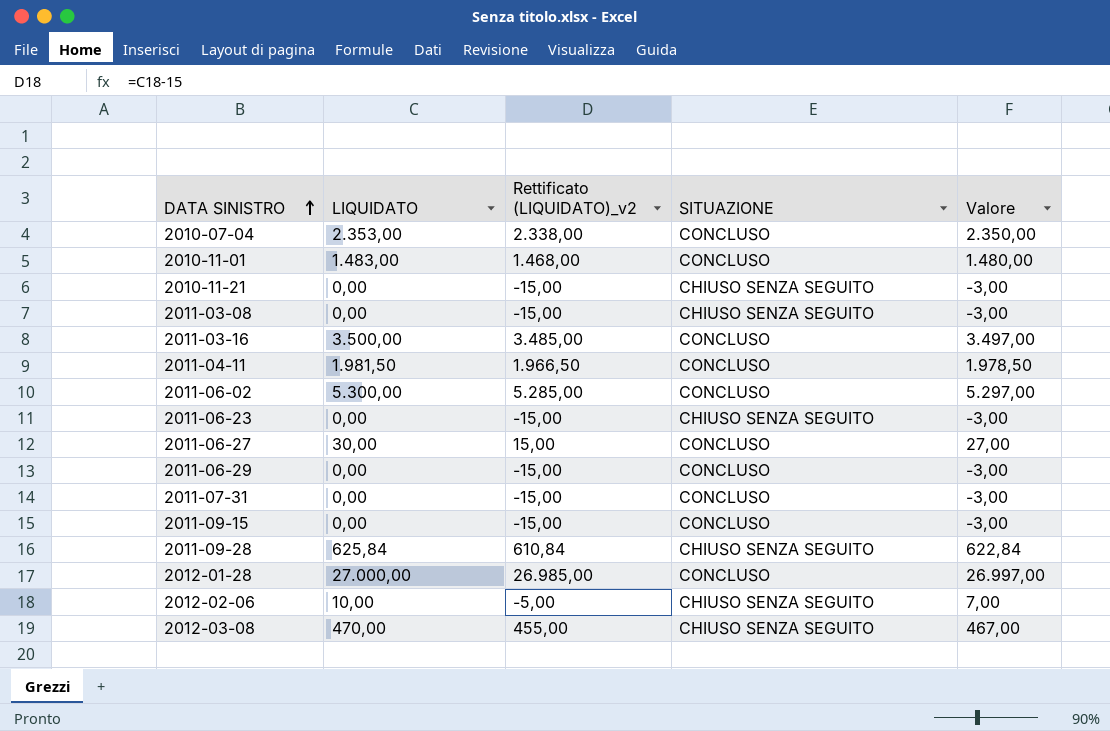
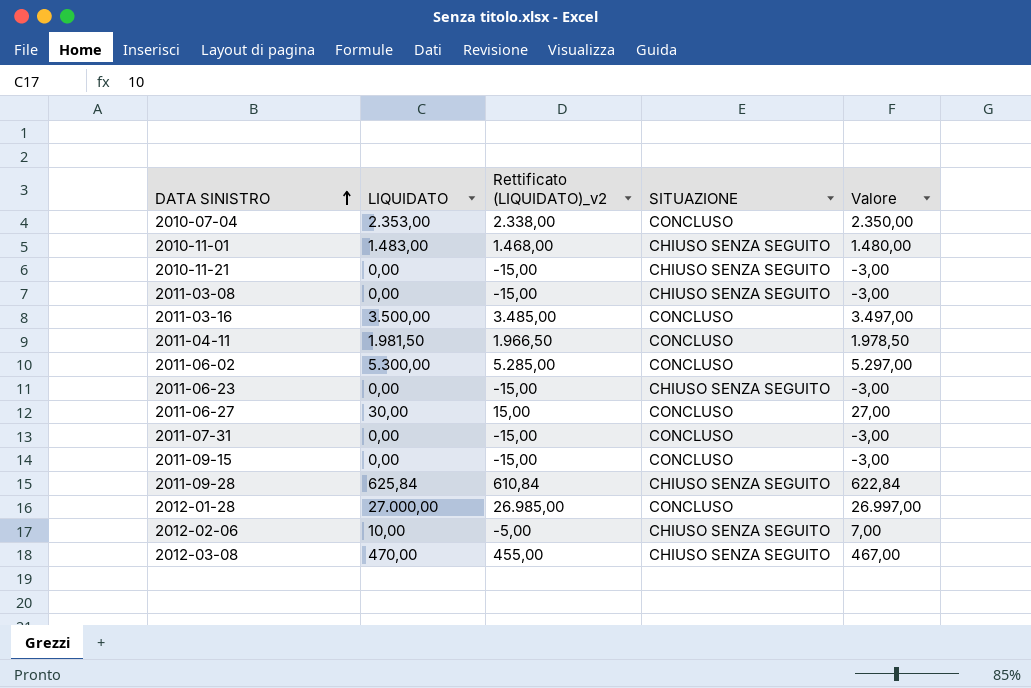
row 2011-06-29: 0,00 | -15,00 | CONCLUSO | -3,00 -> none
2010-11-01 | SITUAZIONE: CONCLUSO -> CHIUSO SENZA SEGUITO

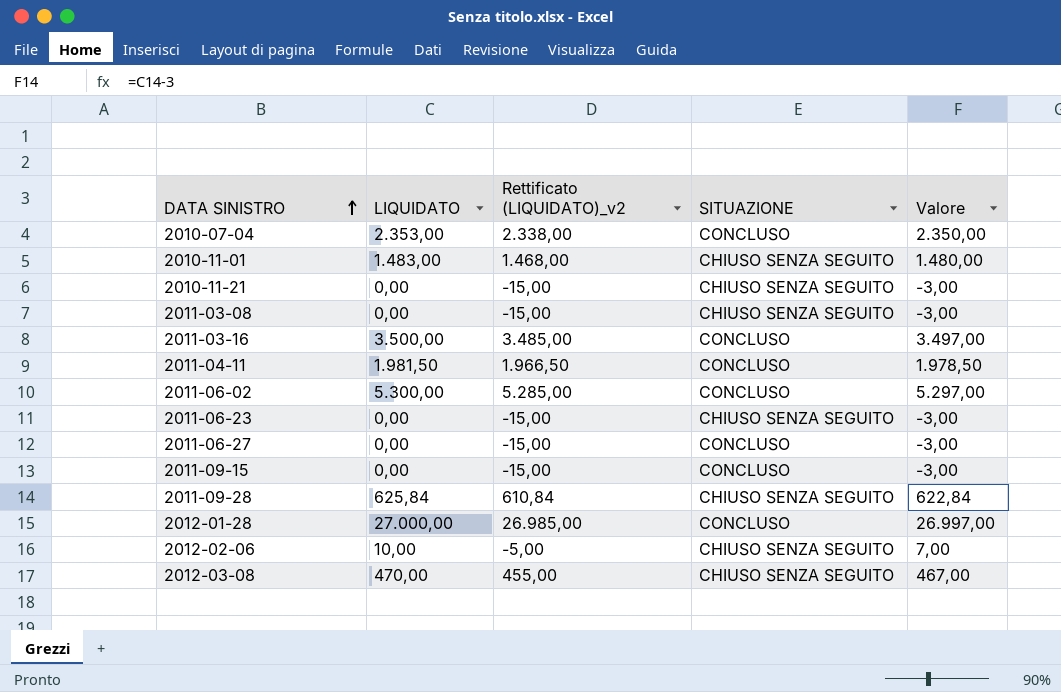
row 2011-07-31: 0,00 | -15,00 | CONCLUSO | -3,00 -> none
2011-06-27 | LIQUIDATO: 30,00 -> 0,00
2011-06-27 | Rettificato (LIQUIDATO)_v2: 15,00 -> -15,00
2011-06-27 | Valore: 27,00 -> -3,00

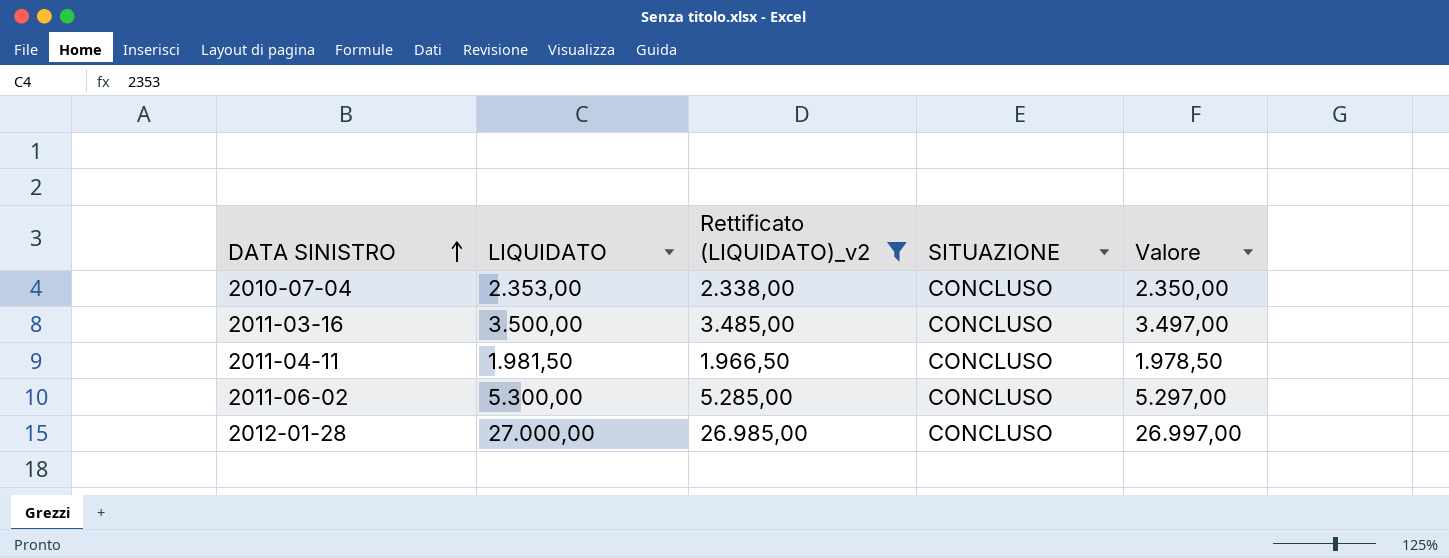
filter: none -> Rettificato (LIQUIDATO)_v2 >= 1.966,50

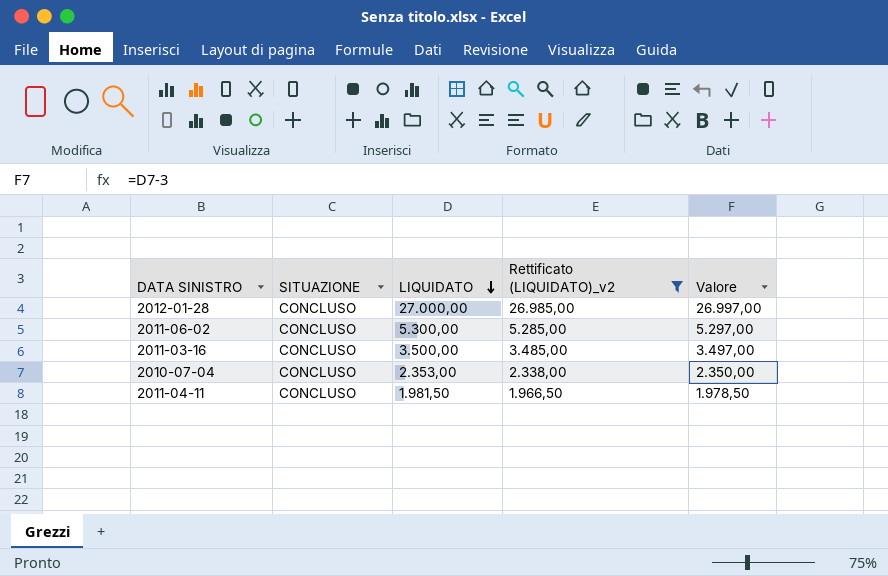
row order: DATA SINISTRO ascending -> LIQUIDATO descending
column SITUAZIONE | position: 4 -> 2

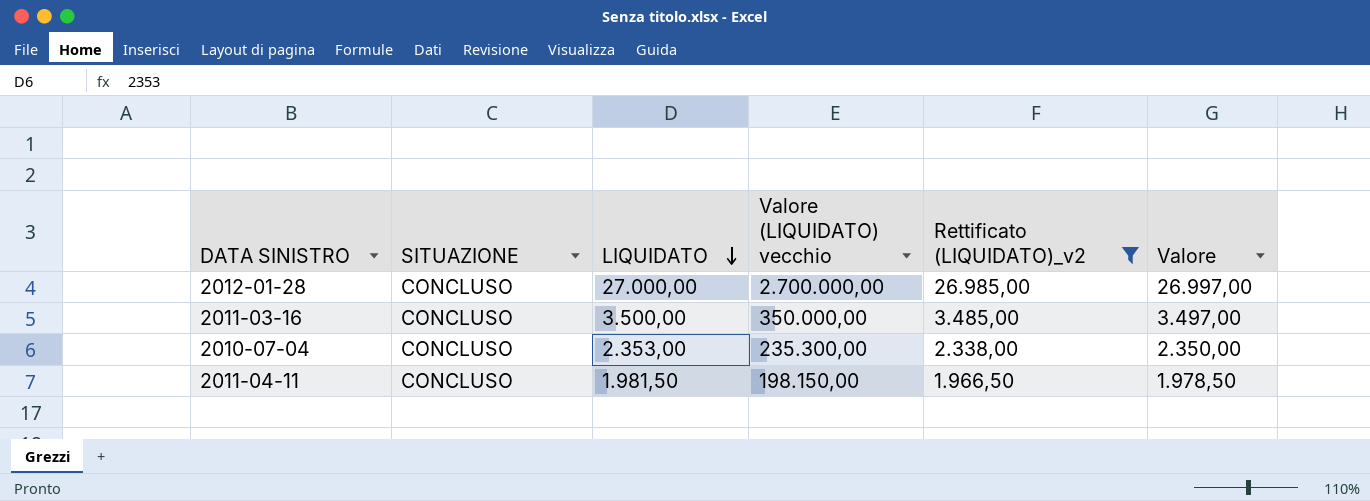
column Valore (LIQUIDATO) vecchio | formula: none -> [LIQUIDATO] * 100
row 2011-06-02: CONCLUSO | 5.300,00 | 5.285,00 | 5.297,00 -> none

